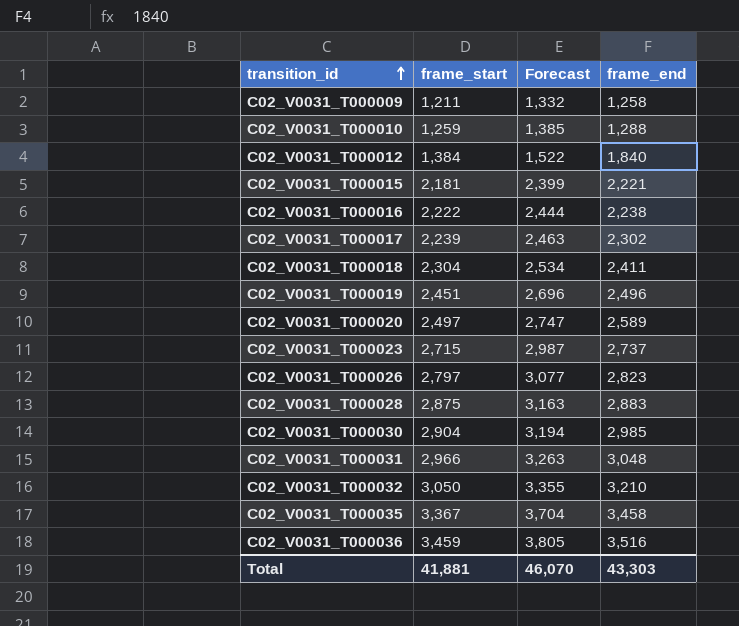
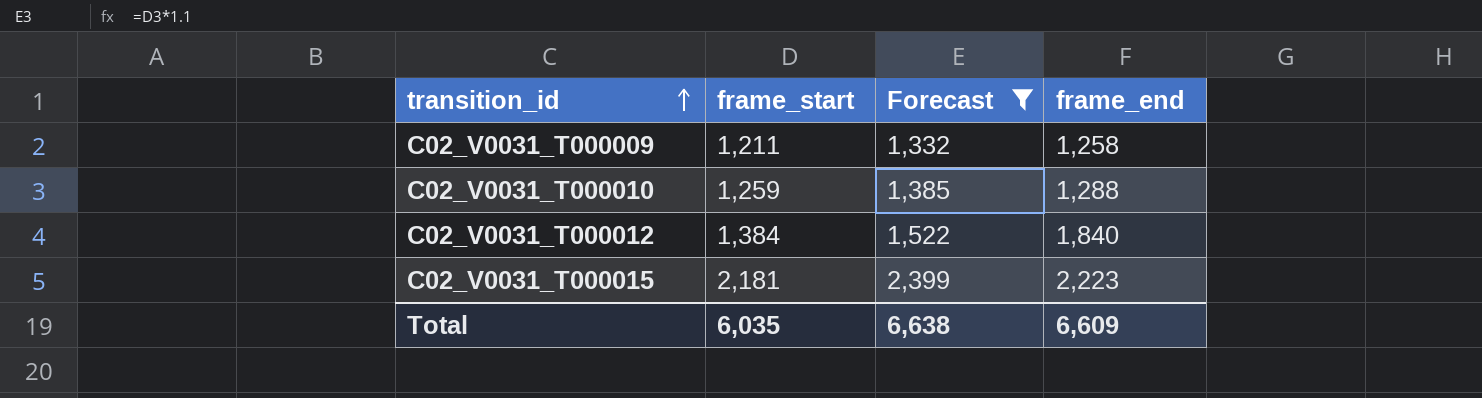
filter: none -> Forecast <= 2,399
C02_V0031_T000015 | frame_end: 2,221 -> 2,223
Total | frame_start: 41,881 -> 6,035
Total | Forecast: 46,070 -> 6,638
Total | frame_end: 43,303 -> 6,609

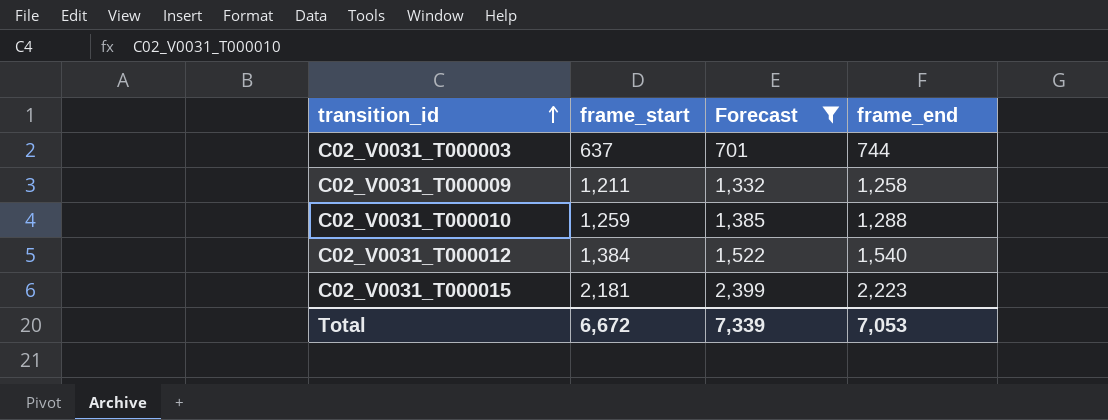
row C02_V0031_T000003: none -> 637 | 701 | 744
C02_V0031_T000012 | frame_end: 1,840 -> 1,540
Total | frame_start: 6,035 -> 6,672
Total | Forecast: 6,638 -> 7,339
Total | frame_end: 6,609 -> 7,053

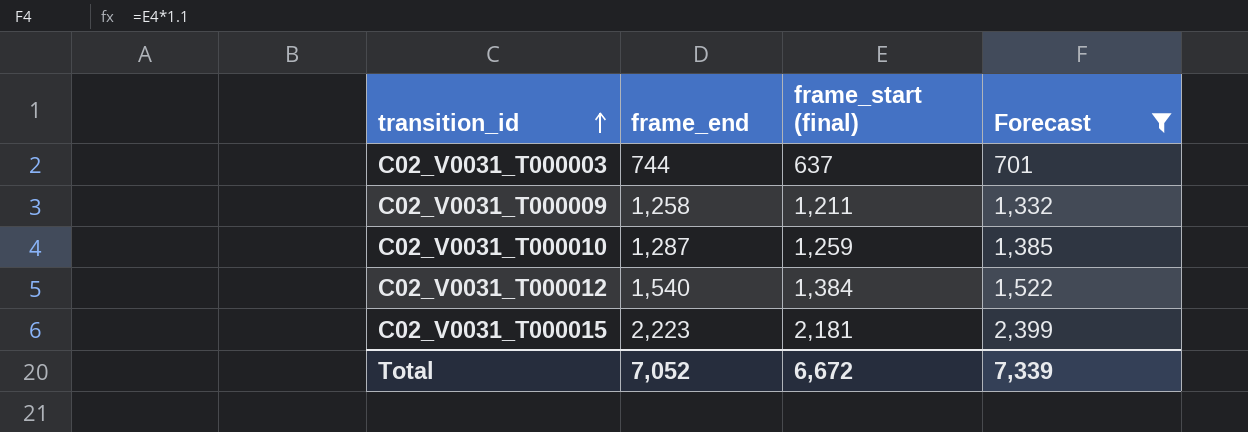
column frame_end | position: 4 -> 2
column name: frame_start -> frame_start (final)
C02_V0031_T000010 | frame_end: 1,288 -> 1,287
Total | frame_end: 7,053 -> 7,052

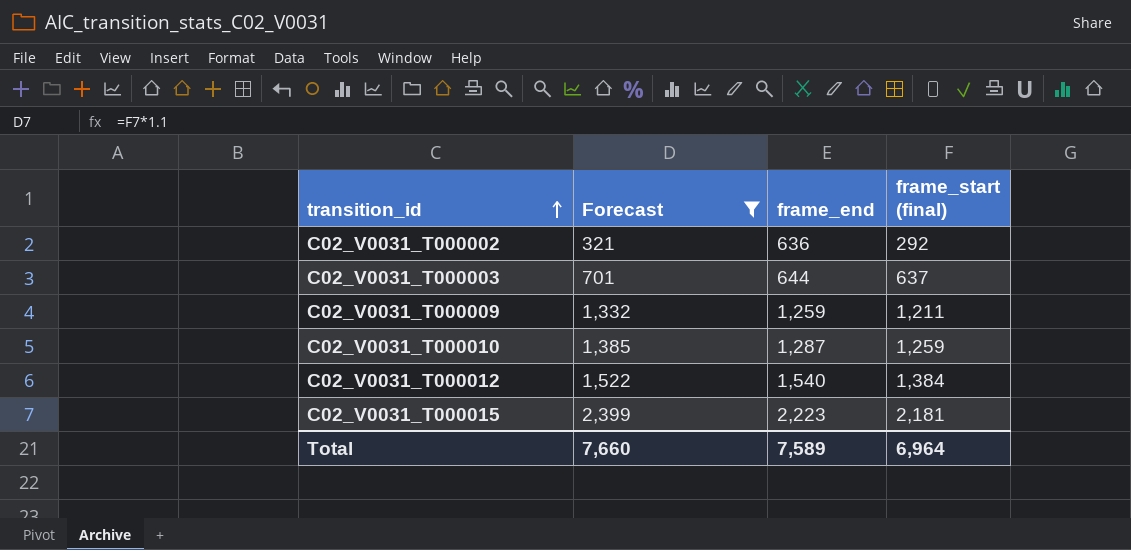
column Forecast | position: 4 -> 2
row C02_V0031_T000002: none -> 321 | 636 | 292
C02_V0031_T000003 | frame_end: 744 -> 644
C02_V0031_T000009 | frame_end: 1,258 -> 1,259
Total | Forecast: 7,339 -> 7,660
Total | frame_end: 7,052 -> 7,589
Total | frame_start (final): 6,672 -> 6,964

